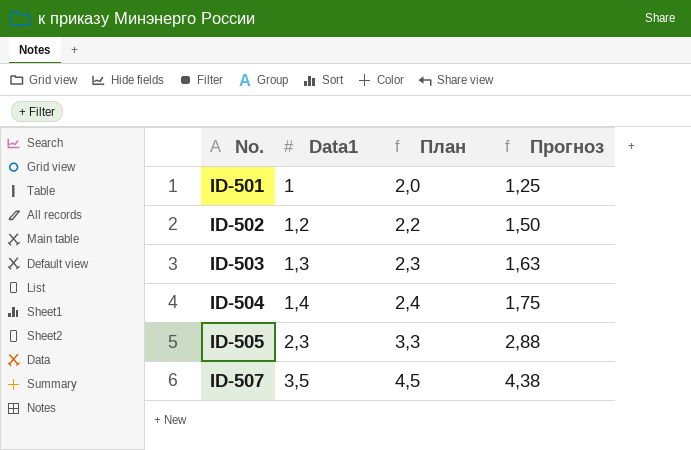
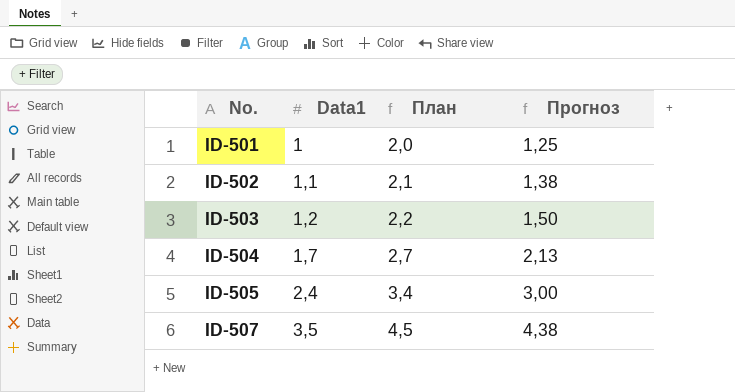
ID-502 | Data1: 1,2 -> 1,1
ID-502 | План: 2,2 -> 2,1
ID-502 | Прогноз: 1,50 -> 1,38
ID-503 | Data1: 1,3 -> 1,2
ID-503 | План: 2,3 -> 2,2
ID-503 | Прогноз: 1,63 -> 1,50
ID-504 | Data1: 1,4 -> 1,7
ID-504 | План: 2,4 -> 2,7
ID-504 | Прогноз: 1,75 -> 2,13
ID-505 | Data1: 2,3 -> 2,4
ID-505 | План: 3,3 -> 3,4
ID-505 | Прогноз: 2,88 -> 3,00

